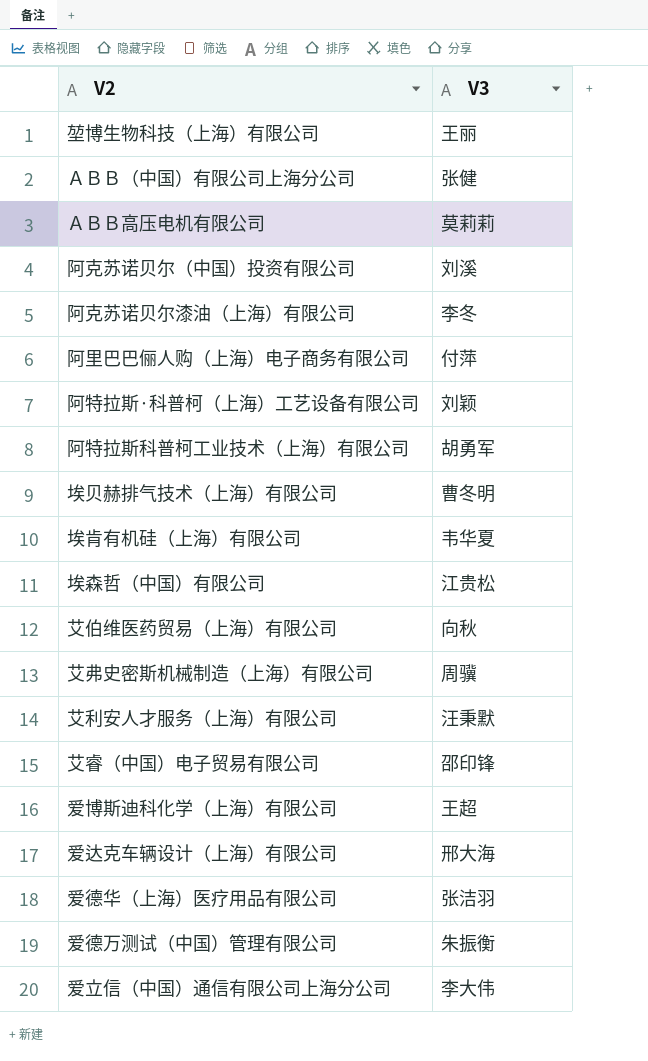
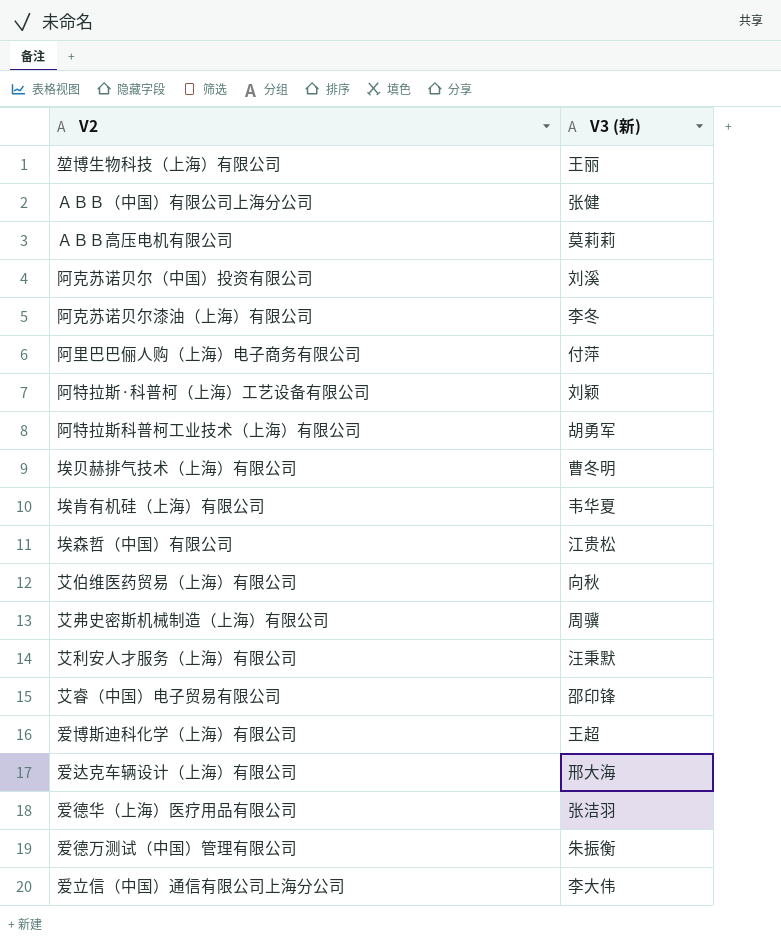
column name: V3 -> V3 (新)

